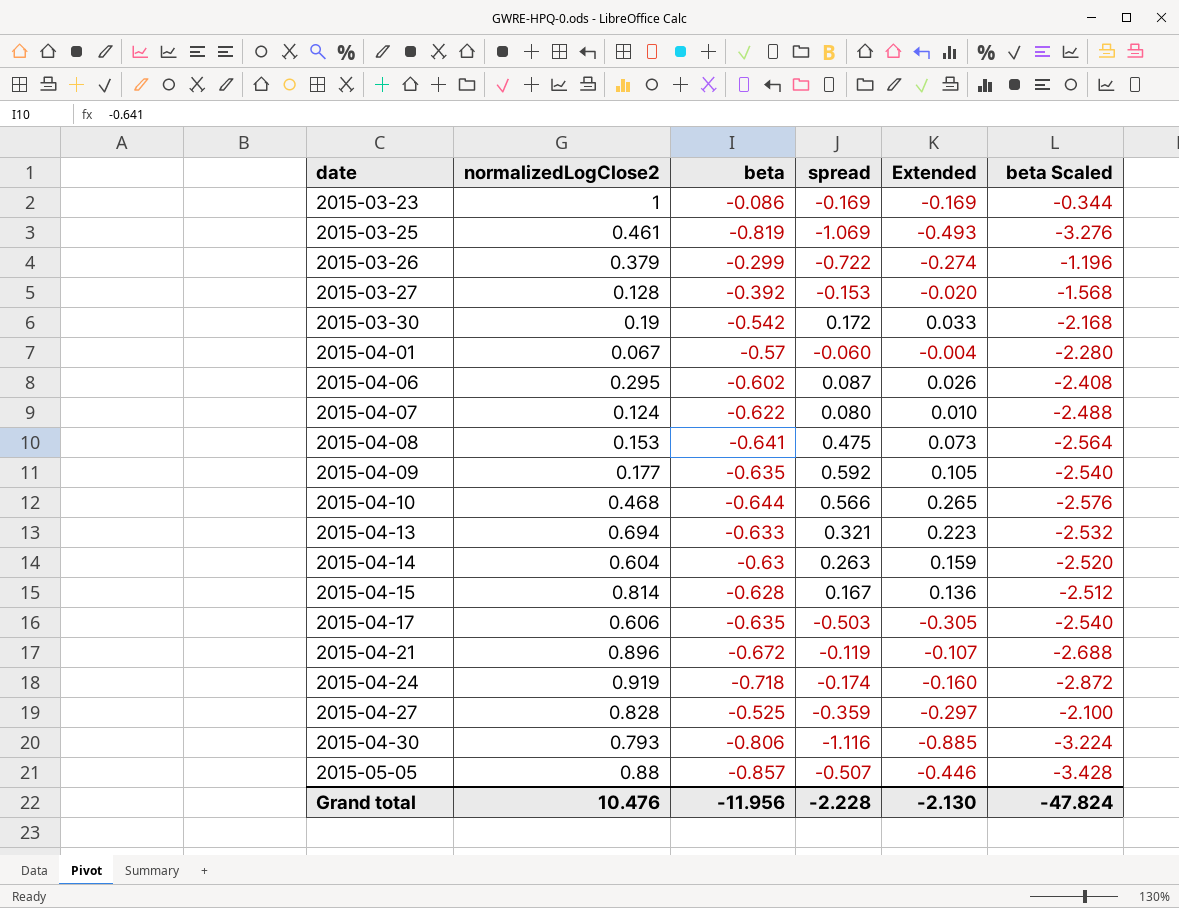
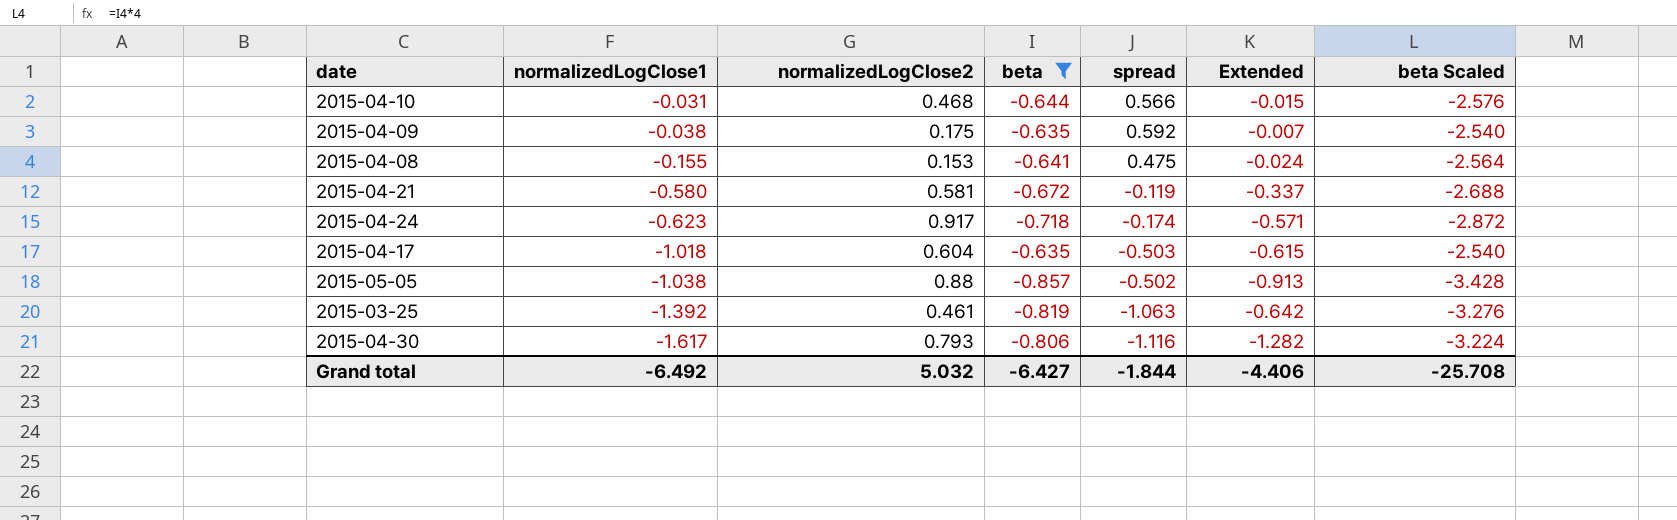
filter: none -> beta <= -0.635
row order: date ascending -> normalizedLogClose1 descending
column normalizedLogClose1 | position: none -> 2
column Extended | formula: [normalizedLogClose2] * [spread] -> [normalizedLogClose1] * [normalizedLogClose2]
2015-04-09 | normalizedLogClose2: 0.177 -> 0.175
2015-04-21 | normalizedLogClose2: 0.896 -> 0.581
2015-04-24 | normalizedLogClose2: 0.919 -> 0.917
2015-04-17 | normalizedLogClose2: 0.606 -> 0.604
2015-05-05 | spread: -0.507 -> -0.502
2015-03-25 | spread: -1.069 -> -1.063
Grand total | normalizedLogClose2: 10.476 -> 5.032
Grand total | beta: -11.956 -> -6.427
Grand total | spread: -2.228 -> -1.844
Grand total | Extended: -2.130 -> -4.406
Grand total | beta Scaled: -47.824 -> -25.708

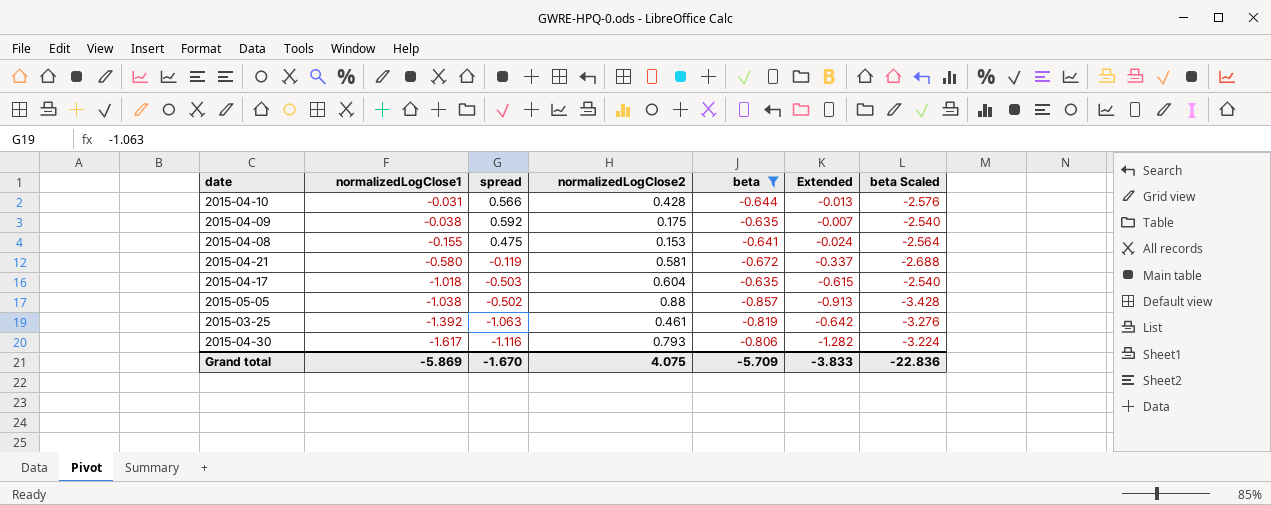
column spread | position: 5 -> 3
row 2015-04-24: -0.623 | 0.917 | -0.718 | -0.174 | -0.571 | -2.872 -> none
2015-04-10 | normalizedLogClose2: 0.468 -> 0.428
2015-04-10 | Extended: -0.015 -> -0.013
Grand total | normalizedLogClose1: -6.492 -> -5.869
Grand total | spread: -1.844 -> -1.670
Grand total | normalizedLogClose2: 5.032 -> 4.075
Grand total | beta: -6.427 -> -5.709
Grand total | Extended: -4.406 -> -3.833
Grand total | beta Scaled: -25.708 -> -22.836

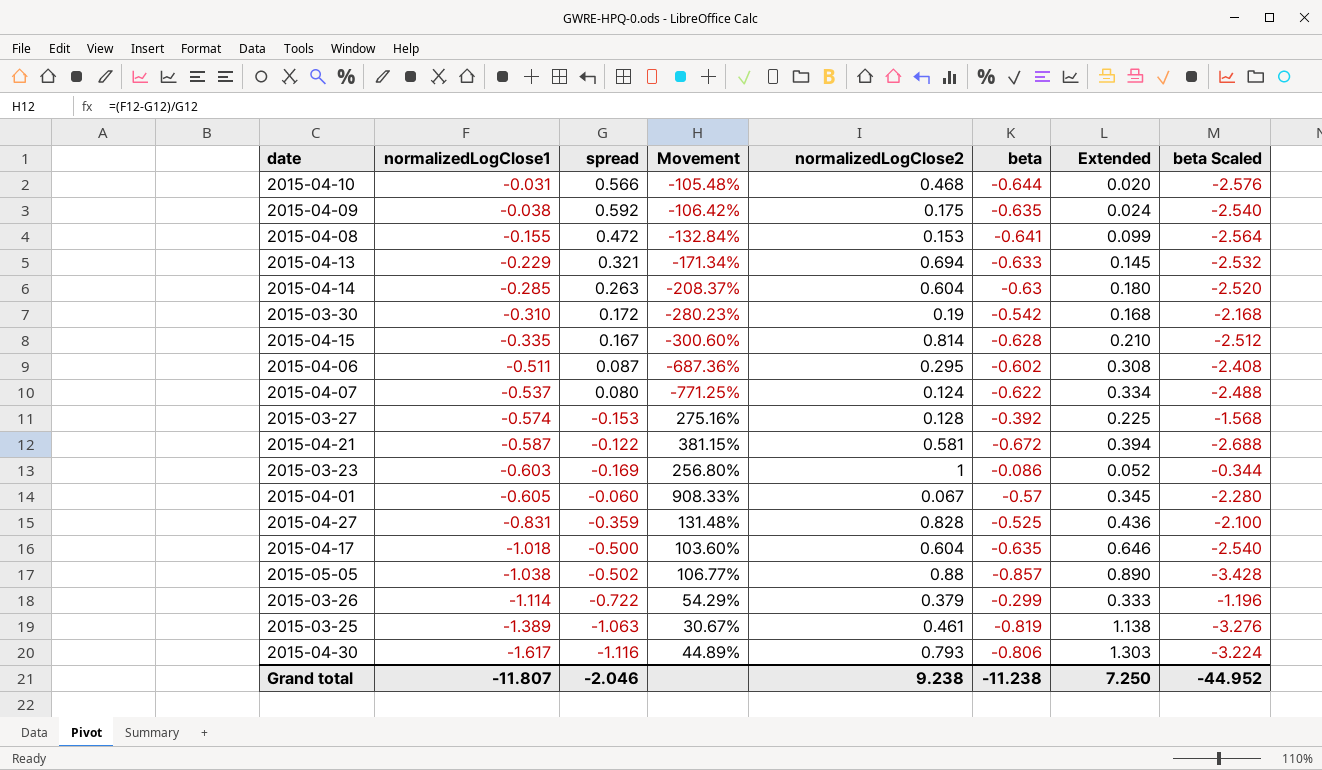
filter: beta <= -0.635 -> none
column Movement | formula: none -> ([normalizedLogClose1] - [spread]) / [spread]
column Extended | formula: [normalizedLogClose1] * [normalizedLogClose2] -> [normalizedLogClose1] * [beta]
2015-04-10 | normalizedLogClose2: 0.428 -> 0.468
2015-04-08 | spread: 0.475 -> 0.472
2015-04-21 | normalizedLogClose1: -0.580 -> -0.587
2015-04-21 | spread: -0.119 -> -0.122
2015-04-17 | spread: -0.503 -> -0.500
2015-03-25 | normalizedLogClose1: -1.392 -> -1.389
Grand total | normalizedLogClose1: -5.869 -> -11.807
Grand total | spread: -1.670 -> -2.046
Grand total | normalizedLogClose2: 4.075 -> 9.238
Grand total | beta: -5.709 -> -11.238
Grand total | Extended: -3.833 -> 7.250
Grand total | beta Scaled: -22.836 -> -44.952

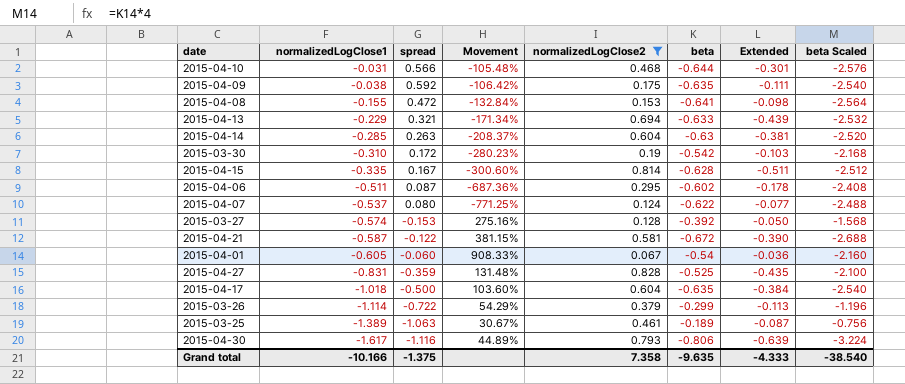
filter: none -> normalizedLogClose2 <= 0.828
column Extended | formula: [normalizedLogClose1] * [beta] -> [normalizedLogClose2] * [beta]
2015-04-01 | beta: -0.57 -> -0.54
2015-04-01 | beta Scaled: -2.280 -> -2.160
2015-03-25 | beta: -0.819 -> -0.189
2015-03-25 | beta Scaled: -3.276 -> -0.756
Grand total | normalizedLogClose1: -11.807 -> -10.166
Grand total | spread: -2.046 -> -1.375
Grand total | normalizedLogClose2: 9.238 -> 7.358
Grand total | beta: -11.238 -> -9.635
Grand total | Extended: 7.250 -> -4.333
Grand total | beta Scaled: -44.952 -> -38.540

